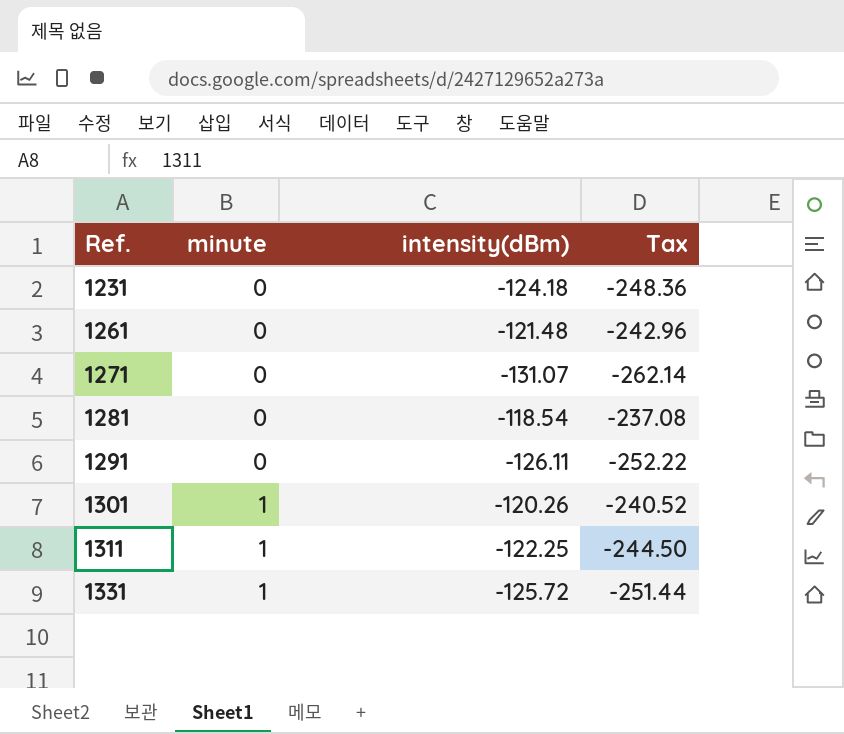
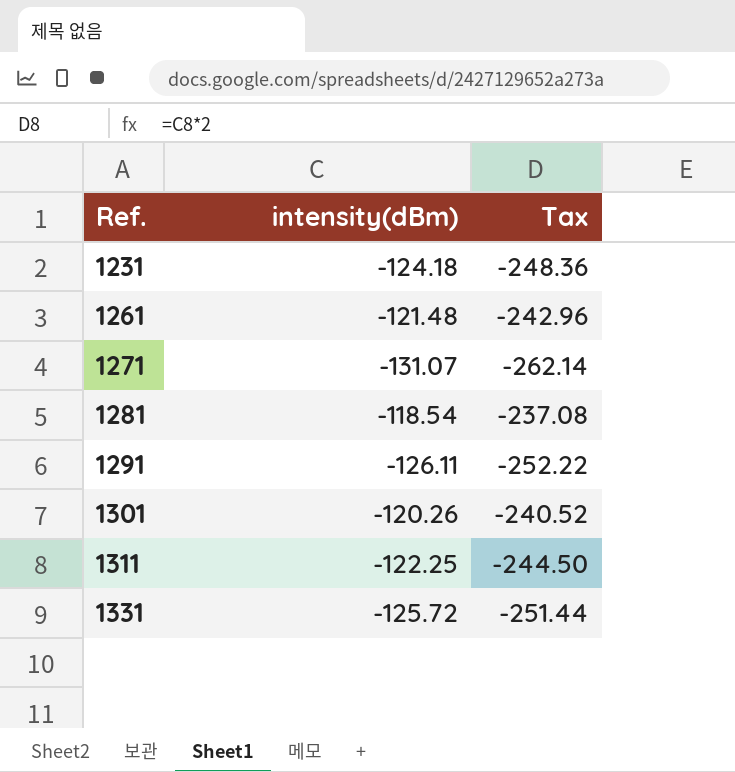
column minute | position: 2 -> none

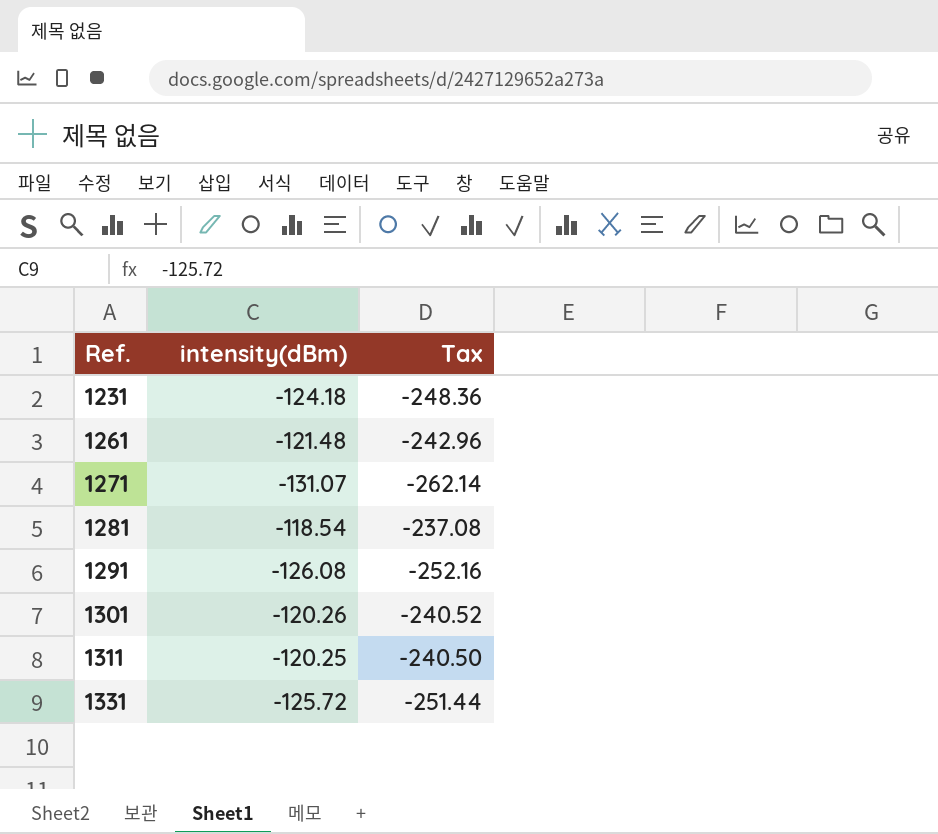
1291 | intensity(dBm): -126.11 -> -126.08
1291 | Tax: -252.22 -> -252.16
1311 | intensity(dBm): -122.25 -> -120.25
1311 | Tax: -244.50 -> -240.50

